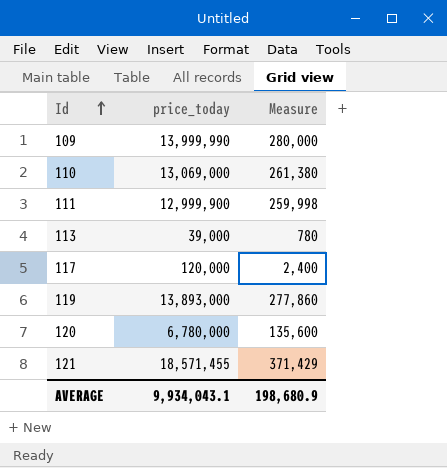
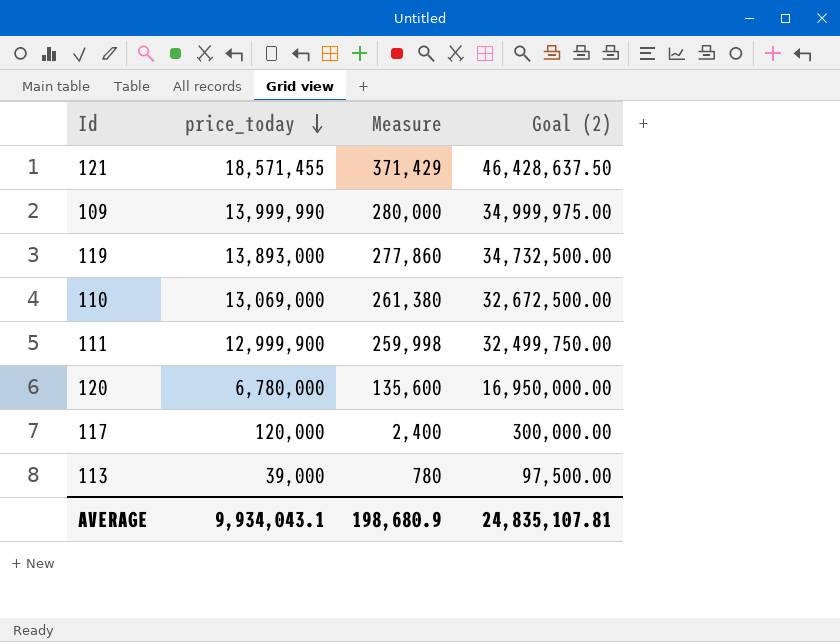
row order: Id ascending -> price_today descending
column Goal (2) | formula: none -> [price_today] * 2.5

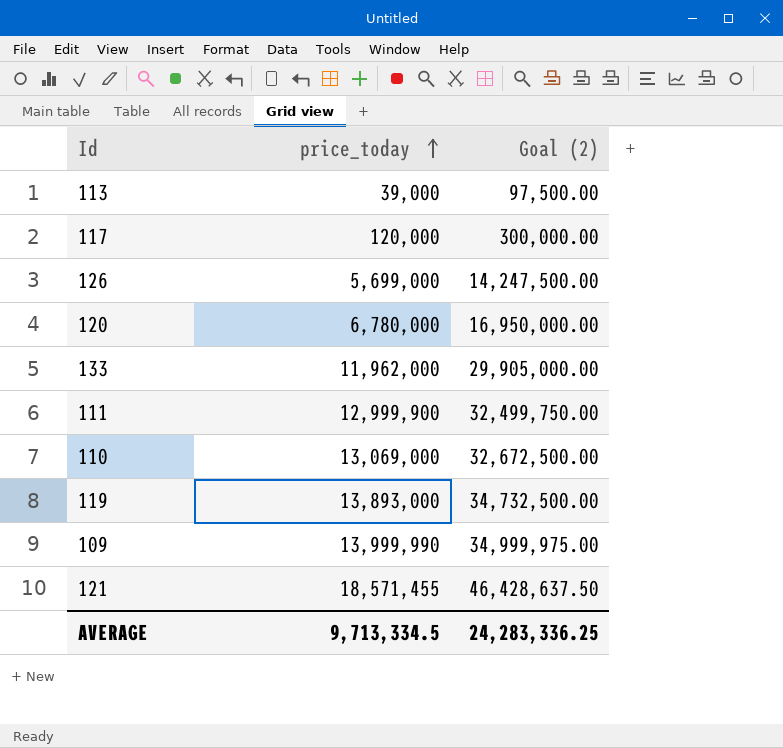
row order: price_today descending -> price_today ascending
column Measure | formula: [price_today] * 0.02 -> none
row 126: none -> 5,699,000 | 14,247,500.00
row 133: none -> 11,962,000 | 29,905,000.00
AVERAGE | price_today: 9,934,043.1 -> 9,713,334.5
AVERAGE | Goal (2): 24,835,107.81 -> 24,283,336.25

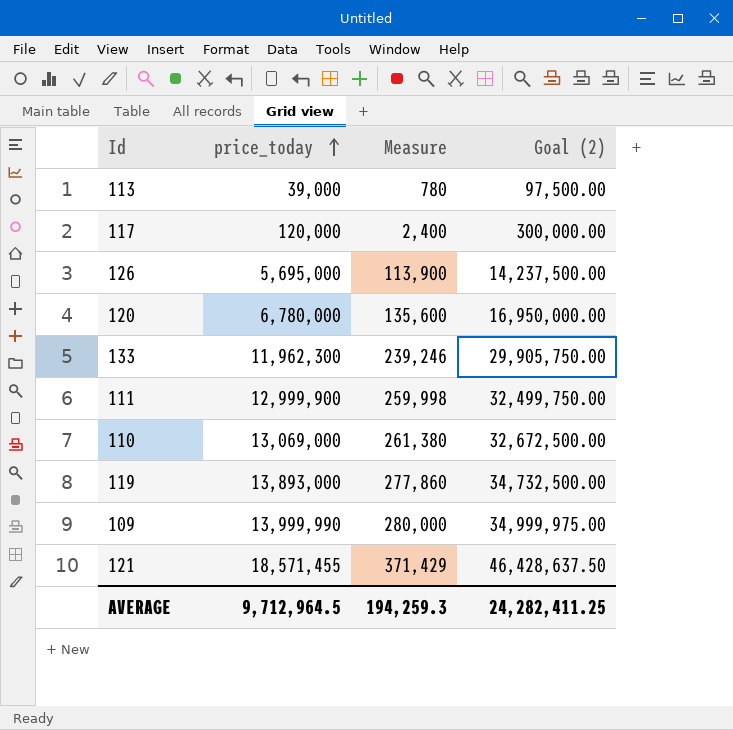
column Measure | formula: none -> [price_today] * 0.02
126 | price_today: 5,699,000 -> 5,695,000
126 | Goal (2): 14,247,500.00 -> 14,237,500.00
133 | price_today: 11,962,000 -> 11,962,300
133 | Goal (2): 29,905,000.00 -> 29,905,750.00
AVERAGE | price_today: 9,713,334.5 -> 9,712,964.5
AVERAGE | Goal (2): 24,283,336.25 -> 24,282,411.25

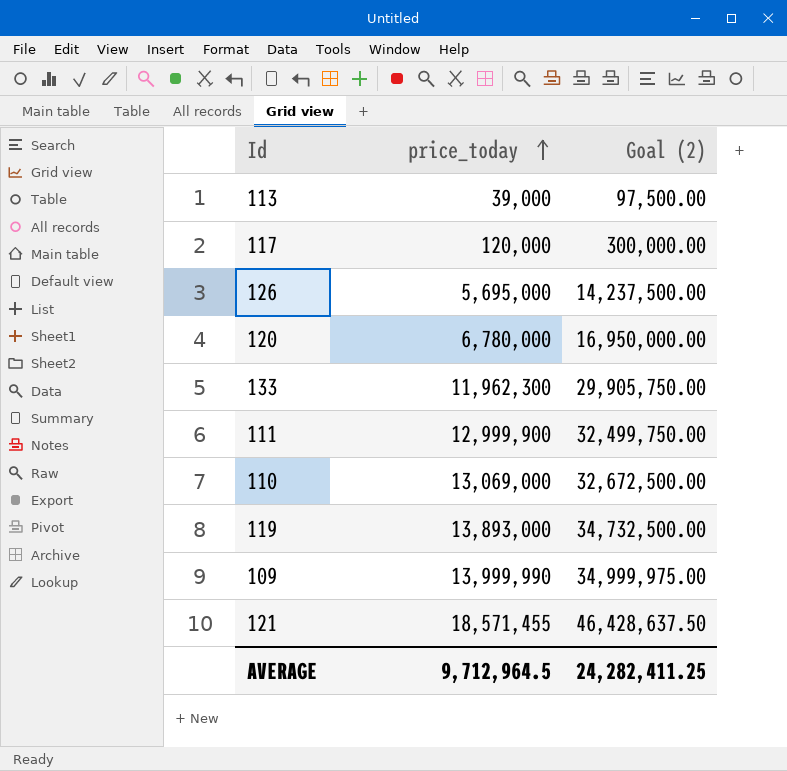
column Measure | formula: [price_today] * 0.02 -> none

